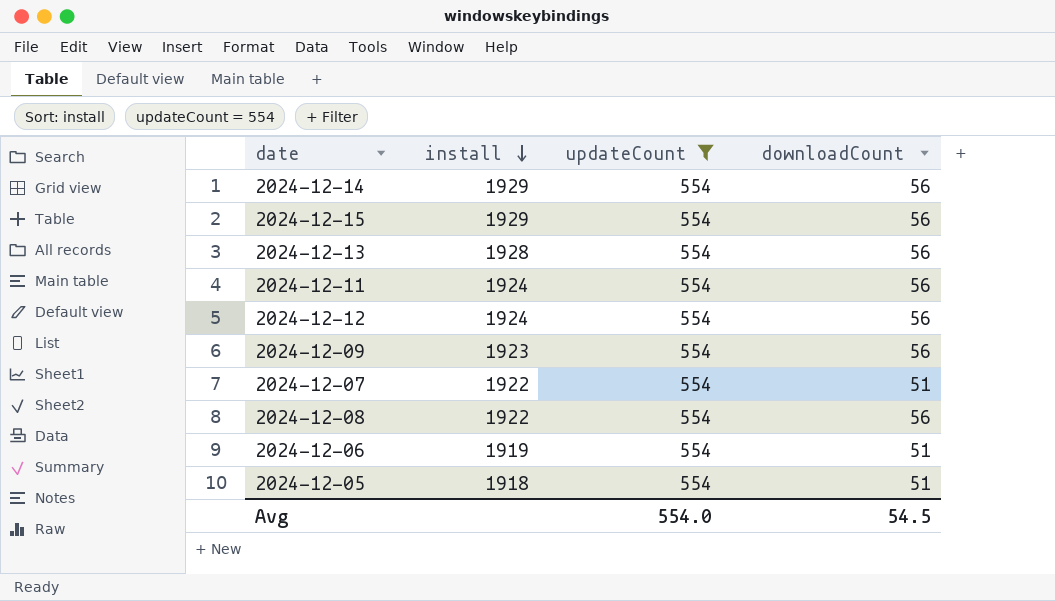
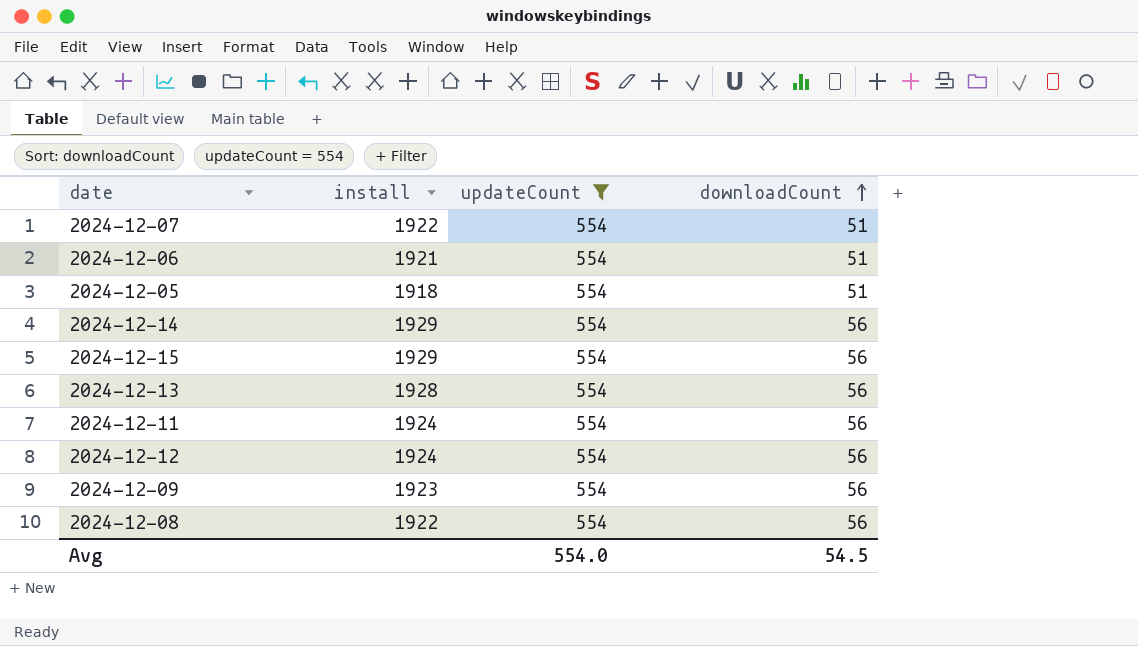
row order: install descending -> downloadCount ascending
2024-12-06 | install: 1919 -> 1921

